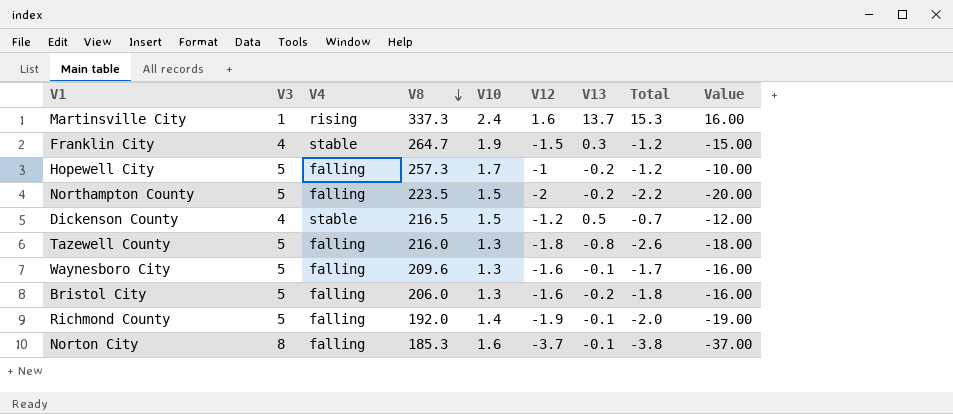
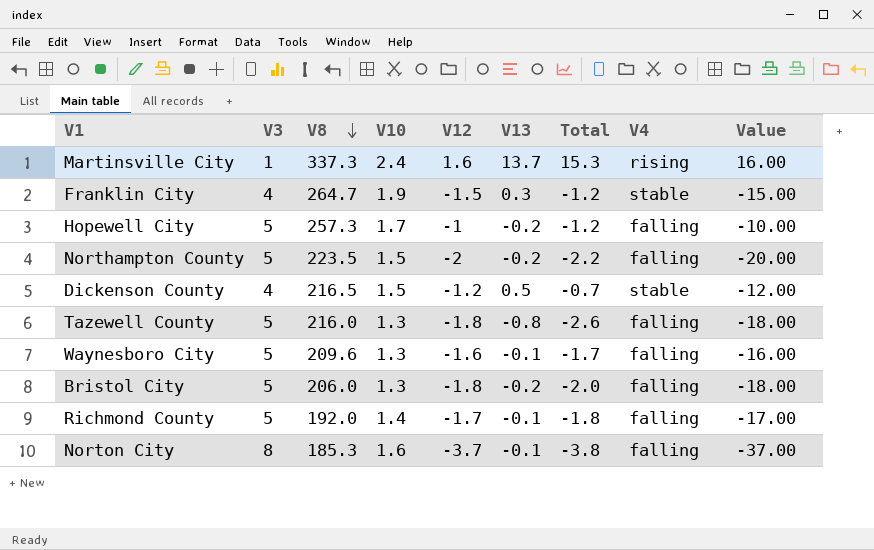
column V4 | position: 3 -> 8
Bristol City | V12: -1.6 -> -1.8
Bristol City | Total: -1.8 -> -2.0
Bristol City | Value: -16.00 -> -18.00
Richmond County | V12: -1.9 -> -1.7
Richmond County | Total: -2.0 -> -1.8
Richmond County | Value: -19.00 -> -17.00

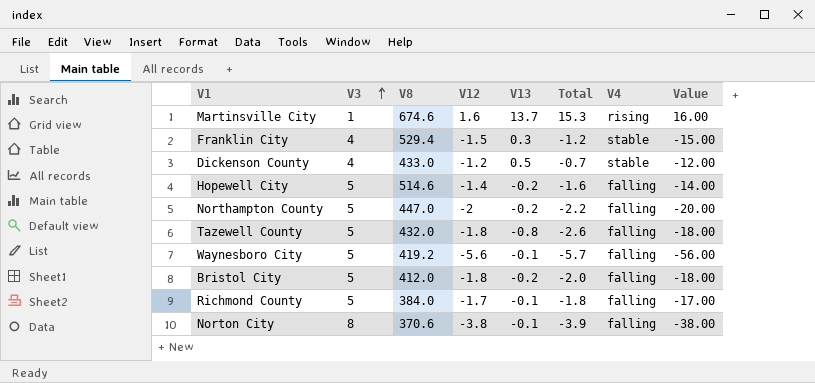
row order: V8 descending -> V3 ascending
column V10 | position: 4 -> none
Martinsville City | V8: 337.3 -> 674.6
Franklin City | V8: 264.7 -> 529.4
Dickenson County | V8: 216.5 -> 433.0
Hopewell City | V8: 257.3 -> 514.6
Hopewell City | V12: -1 -> -1.4
Hopewell City | Total: -1.2 -> -1.6
Hopewell City | Value: -10.00 -> -14.00
Northampton County | V8: 223.5 -> 447.0
Tazewell County | V8: 216.0 -> 432.0
Waynesboro City | V8: 209.6 -> 419.2
Waynesboro City | V12: -1.6 -> -5.6
Waynesboro City | Total: -1.7 -> -5.7
Waynesboro City | Value: -16.00 -> -56.00
Bristol City | V8: 206.0 -> 412.0
Richmond County | V8: 192.0 -> 384.0
Norton City | V8: 185.3 -> 370.6
Norton City | V12: -3.7 -> -3.8
Norton City | Total: -3.8 -> -3.9
Norton City | Value: -37.00 -> -38.00

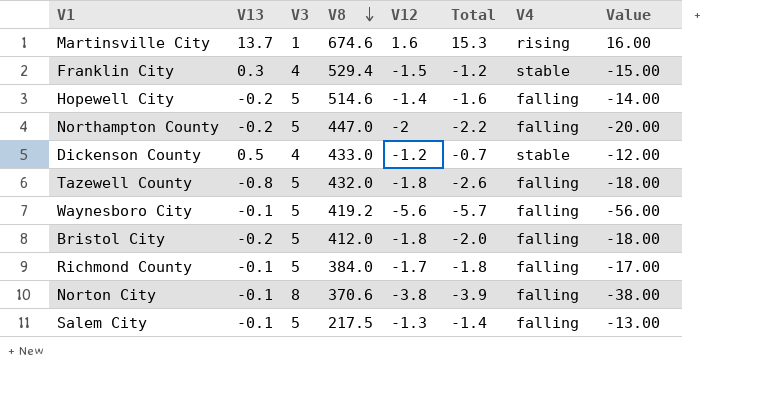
row order: V3 ascending -> V8 descending
column V13 | position: 5 -> 2
row Salem City: none -> -0.1 | 5 | 217.5 | -1.3 | -1.4 | falling | -13.00

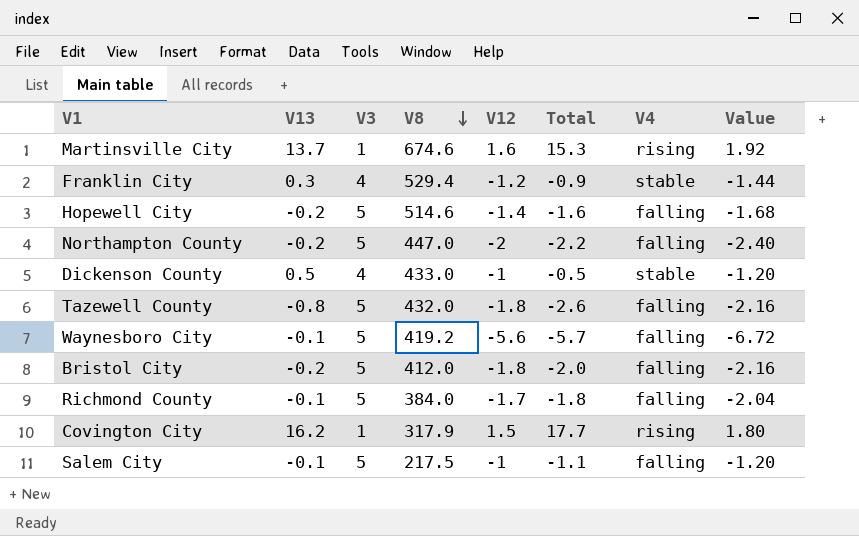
column Value | formula: [V12] * 10 -> [V12] * 1.2
row Norton City: -0.1 | 8 | 370.6 | -3.8 | -3.9 | falling | -38.00 -> none
Franklin City | V12: -1.5 -> -1.2
Franklin City | Total: -1.2 -> -0.9
Dickenson County | V12: -1.2 -> -1
Dickenson County | Total: -0.7 -> -0.5
row Covington City: none -> 16.2 | 1 | 317.9 | 1.5 | 17.7 | rising | 1.80
Salem City | V12: -1.3 -> -1
Salem City | Total: -1.4 -> -1.1

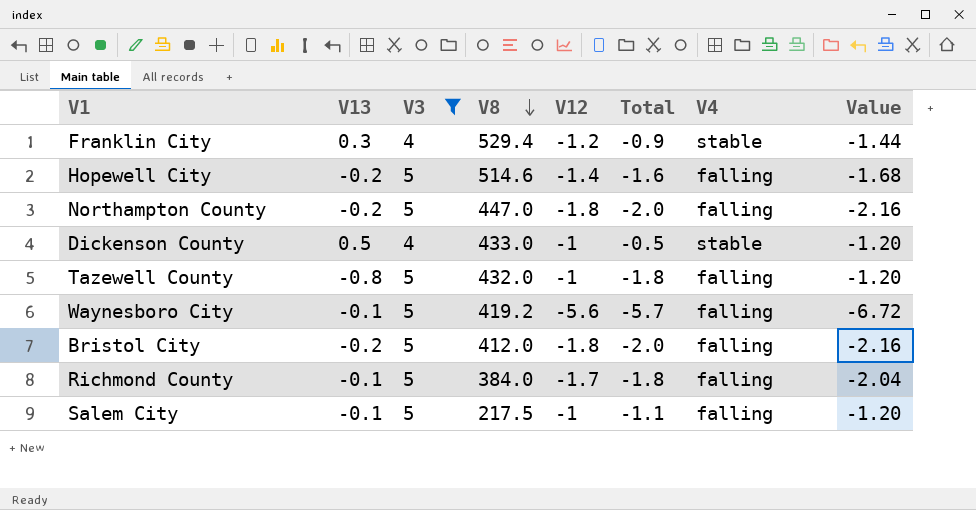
filter: none -> V3 != 1
Northampton County | V12: -2 -> -1.8
Northampton County | Total: -2.2 -> -2.0
Northampton County | Value: -2.40 -> -2.16
Tazewell County | V12: -1.8 -> -1
Tazewell County | Total: -2.6 -> -1.8
Tazewell County | Value: -2.16 -> -1.20

